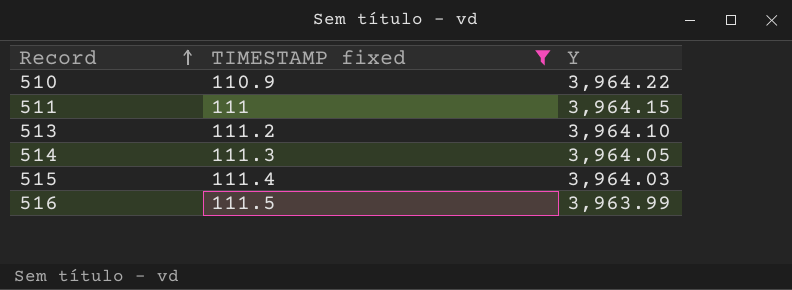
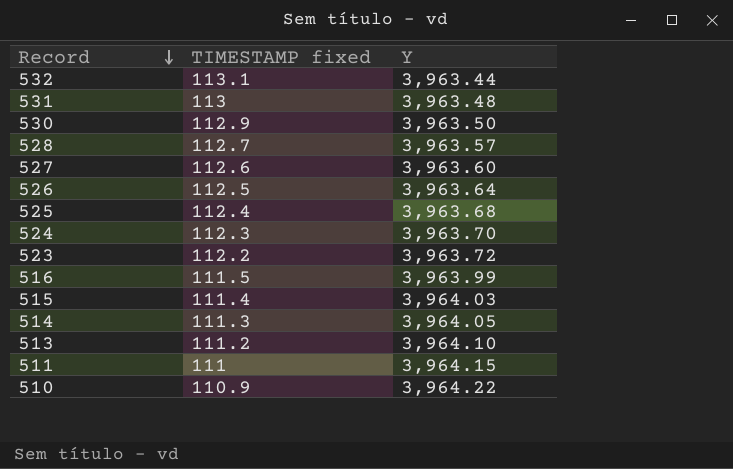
filter: TIMESTAMP fixed <= 111.5 -> none
row order: Record ascending -> Record descending

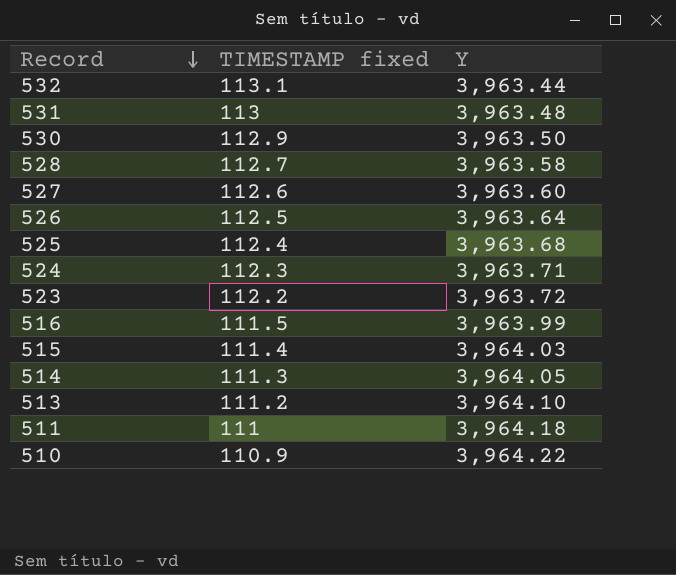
528 | Y: 3,963.57 -> 3,963.58
524 | Y: 3,963.70 -> 3,963.71
511 | Y: 3,964.15 -> 3,964.18

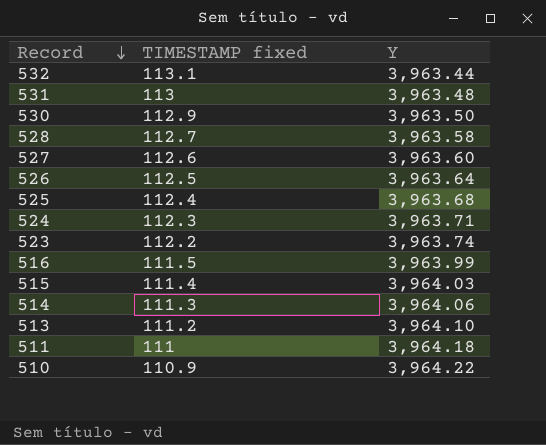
523 | Y: 3,963.72 -> 3,963.74
514 | Y: 3,964.05 -> 3,964.06

